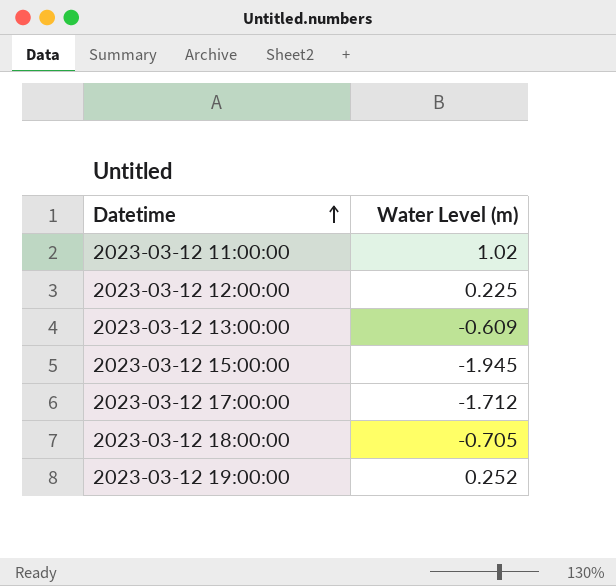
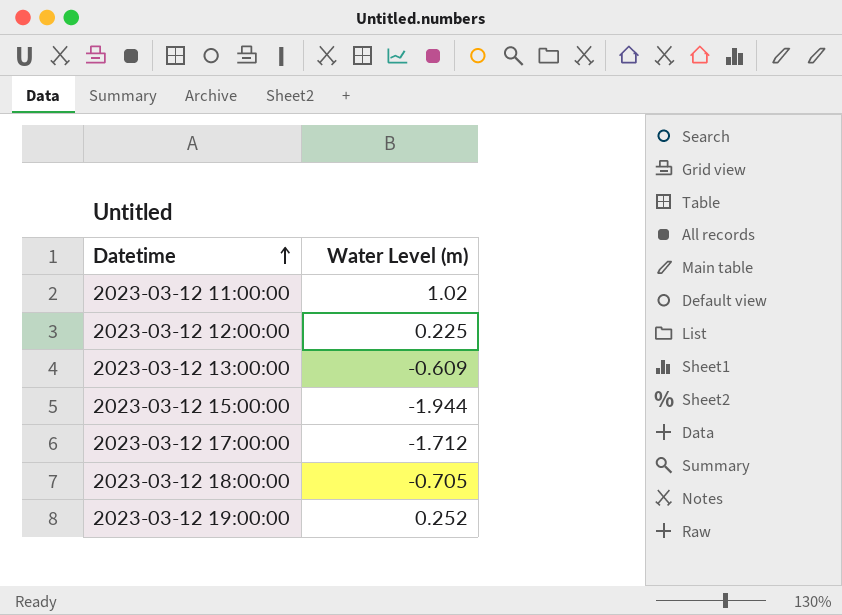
2023-03-12 15:00:00 | Water Level (m): -1.945 -> -1.944

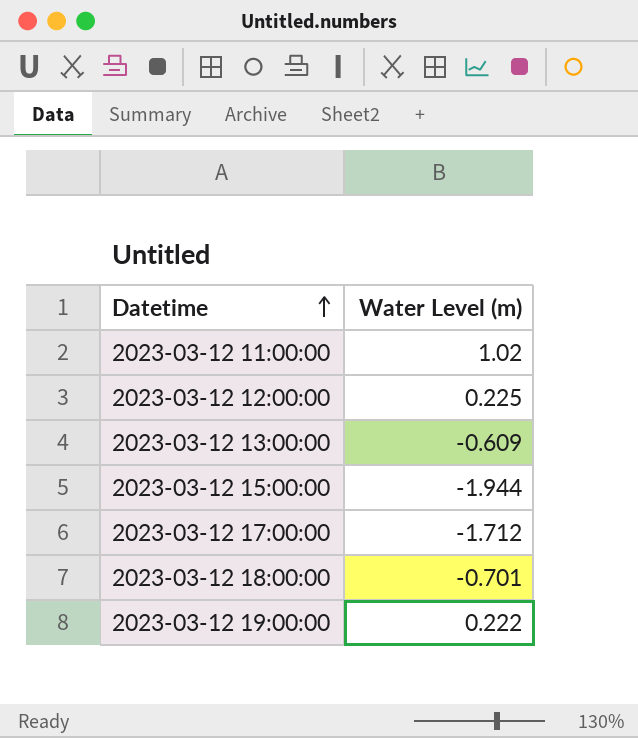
2023-03-12 18:00:00 | Water Level (m): -0.705 -> -0.701
2023-03-12 19:00:00 | Water Level (m): 0.252 -> 0.222

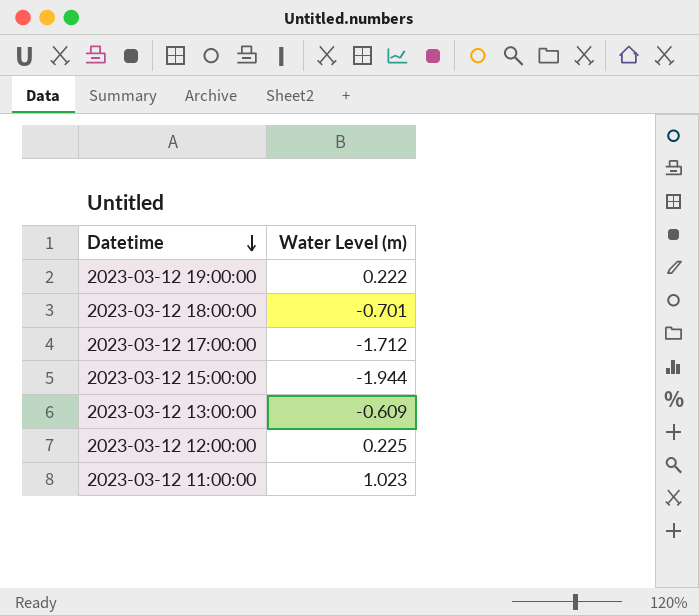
row order: Datetime ascending -> Datetime descending
2023-03-12 11:00:00 | Water Level (m): 1.02 -> 1.023

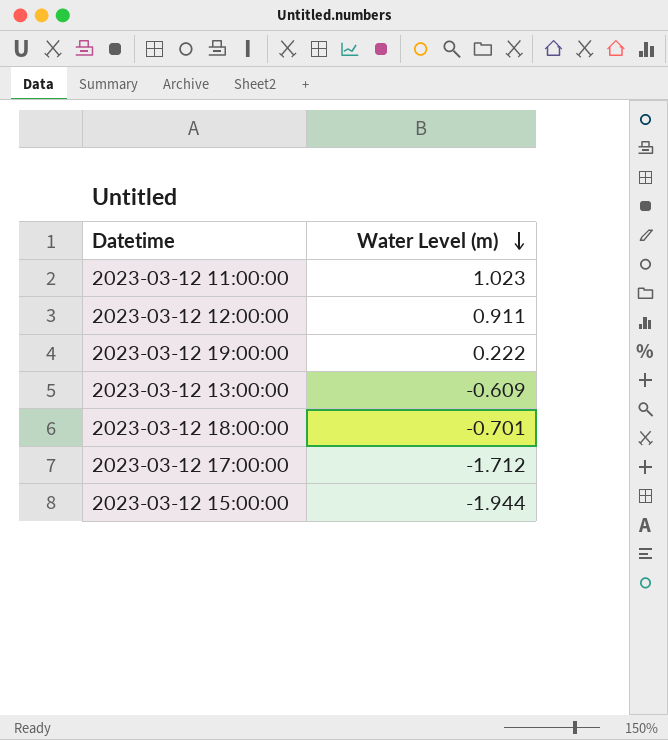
row order: Datetime descending -> Water Level (m) descending
2023-03-12 12:00:00 | Water Level (m): 0.225 -> 0.911

